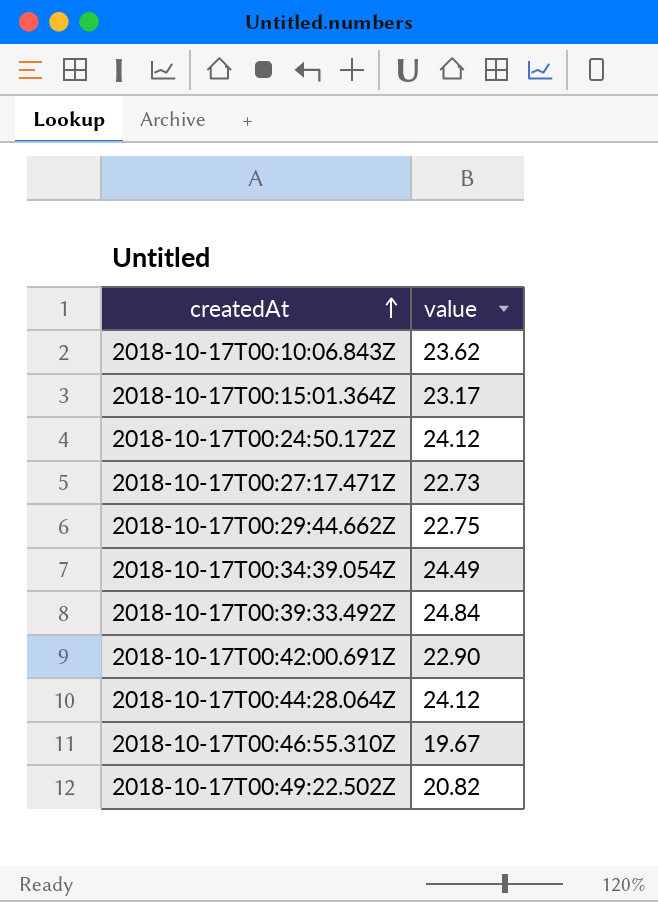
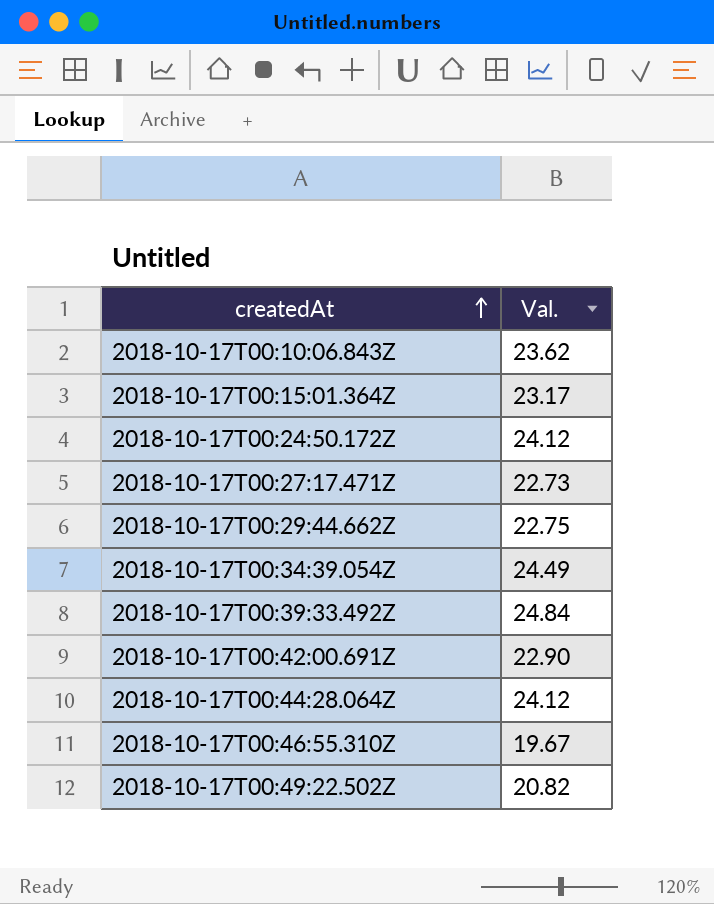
column name: value -> Val.

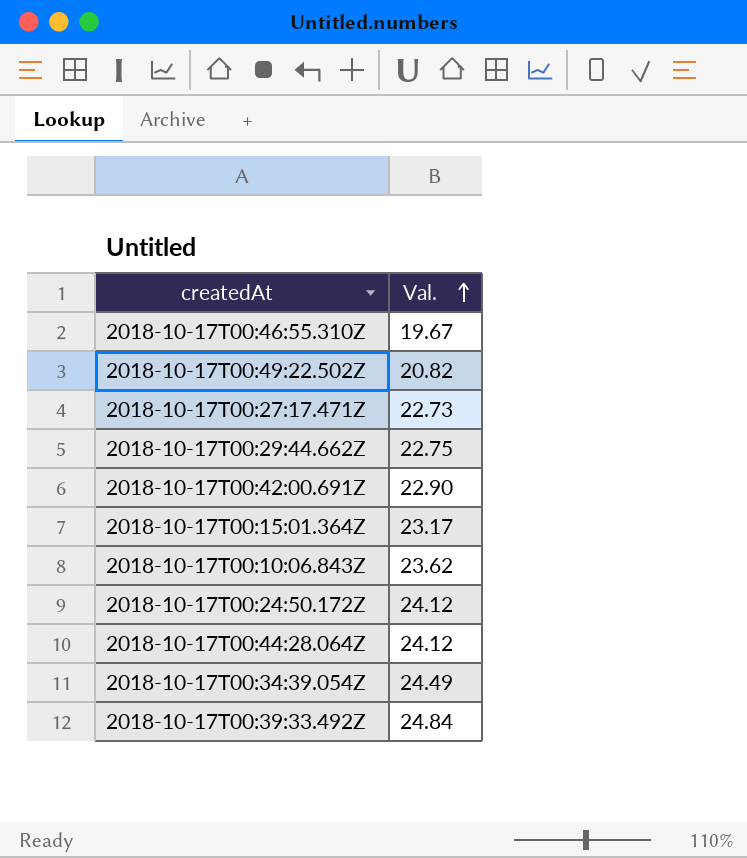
row order: createdAt ascending -> Val. ascending

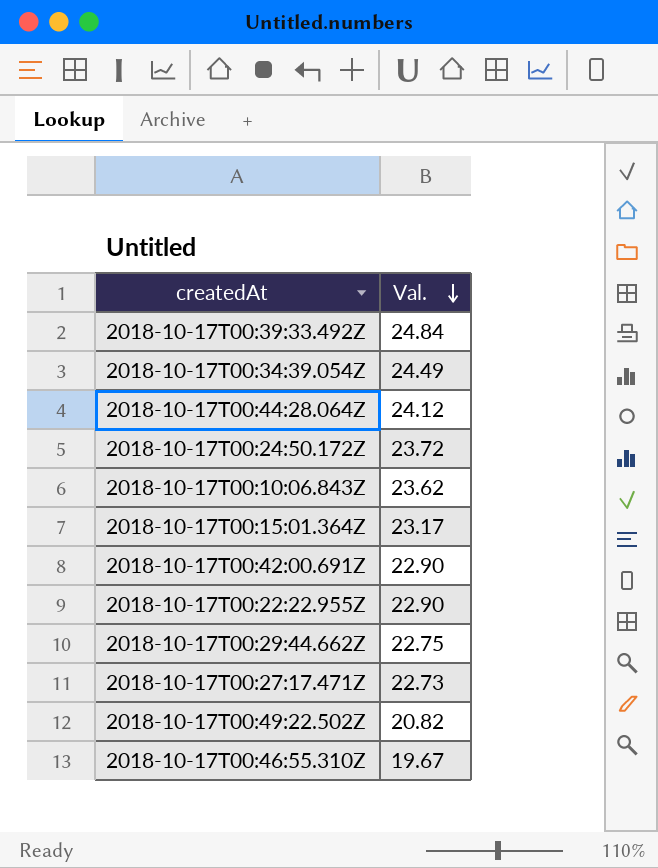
row order: Val. ascending -> Val. descending
2018-10-17T00:24:50.172Z | Val.: 24.12 -> 23.72
row 2018-10-17T00:22:22.955Z: none -> 22.90

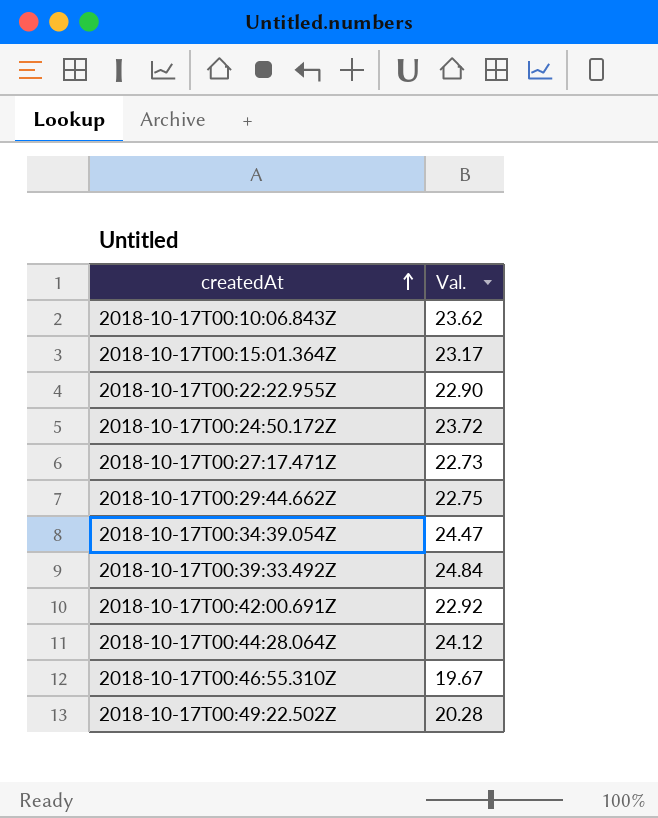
row order: Val. descending -> createdAt ascending
2018-10-17T00:34:39.054Z | Val.: 24.49 -> 24.47
2018-10-17T00:42:00.691Z | Val.: 22.90 -> 22.92
2018-10-17T00:49:22.502Z | Val.: 20.82 -> 20.28

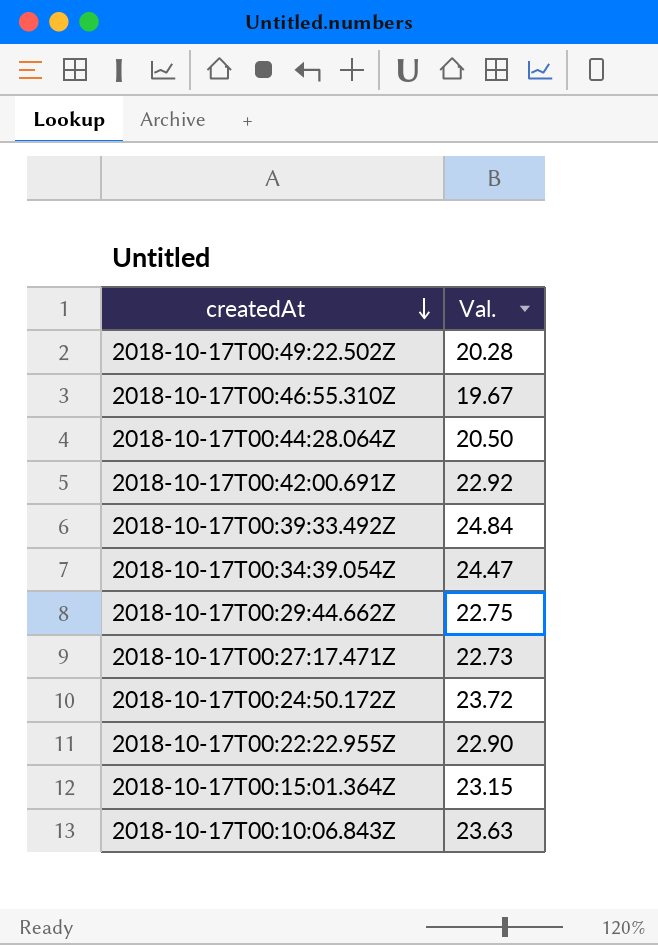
row order: createdAt ascending -> createdAt descending
2018-10-17T00:44:28.064Z | Val.: 24.12 -> 20.50
2018-10-17T00:15:01.364Z | Val.: 23.17 -> 23.15
2018-10-17T00:10:06.843Z | Val.: 23.62 -> 23.63

